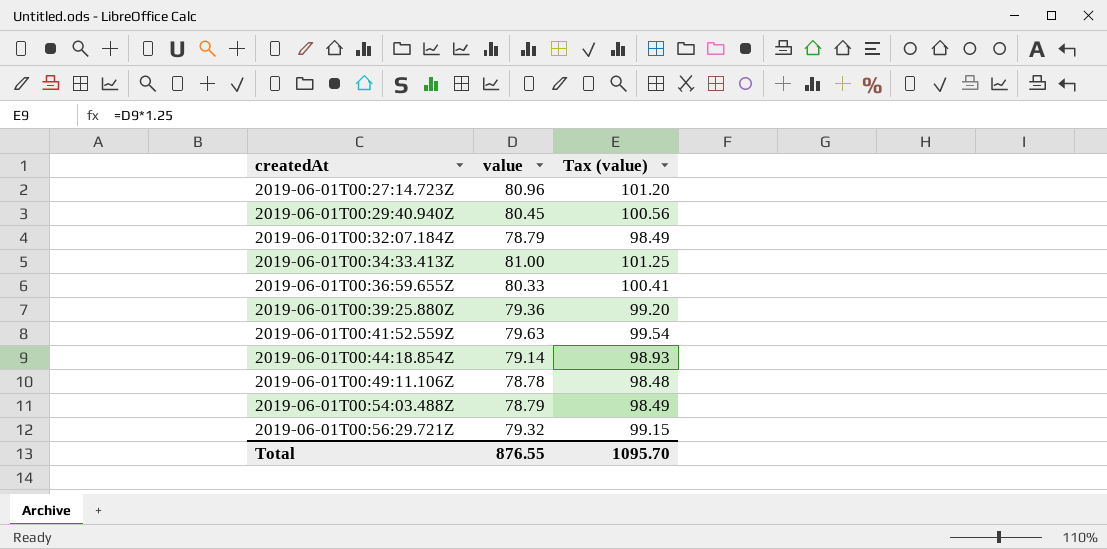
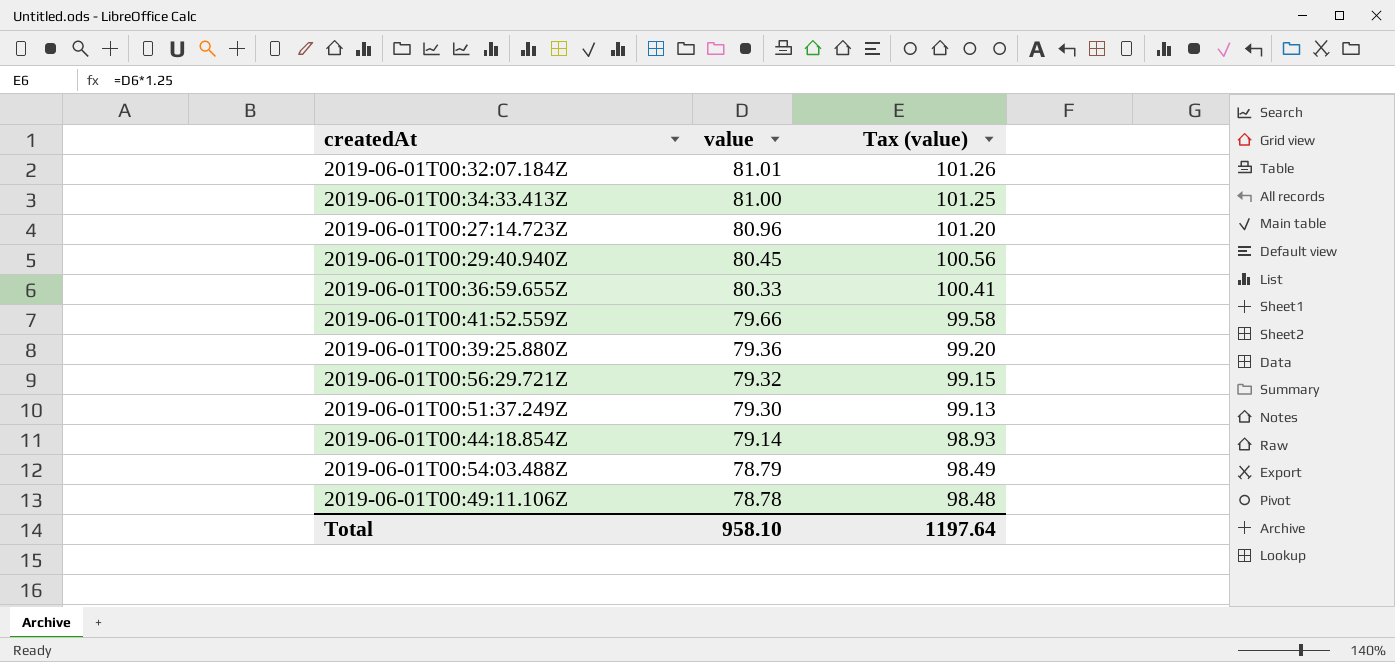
row order: createdAt ascending -> value descending
2019-06-01T00:32:07.184Z | value: 78.79 -> 81.01
2019-06-01T00:32:07.184Z | Tax (value): 98.49 -> 101.26
2019-06-01T00:41:52.559Z | value: 79.63 -> 79.66
2019-06-01T00:41:52.559Z | Tax (value): 99.54 -> 99.58
row 2019-06-01T00:51:37.249Z: none -> 79.30 | 99.13
Total | value: 876.55 -> 958.10
Total | Tax (value): 1095.70 -> 1197.64

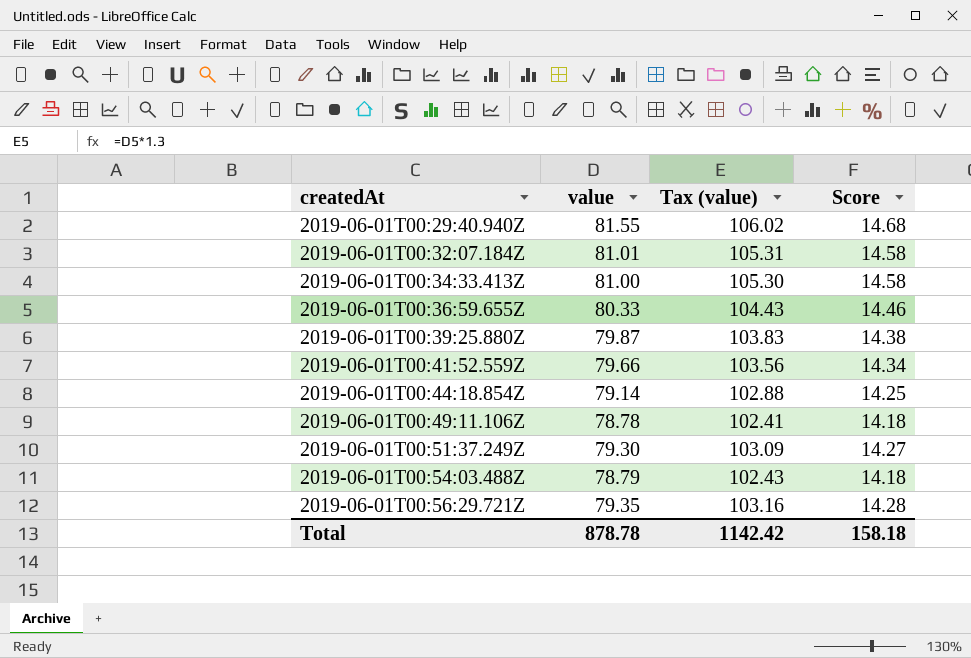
row order: value descending -> createdAt ascending
column Tax (value) | formula: [value] * 1.25 -> [value] * 1.3
column Score | formula: none -> [value] * 0.18
row 2019-06-01T00:27:14.723Z: 80.96 | 101.20 -> none
2019-06-01T00:29:40.940Z | value: 80.45 -> 81.55
2019-06-01T00:39:25.880Z | value: 79.36 -> 79.87
2019-06-01T00:56:29.721Z | value: 79.32 -> 79.35
Total | value: 958.10 -> 878.78
Total | Tax (value): 1197.64 -> 1142.42

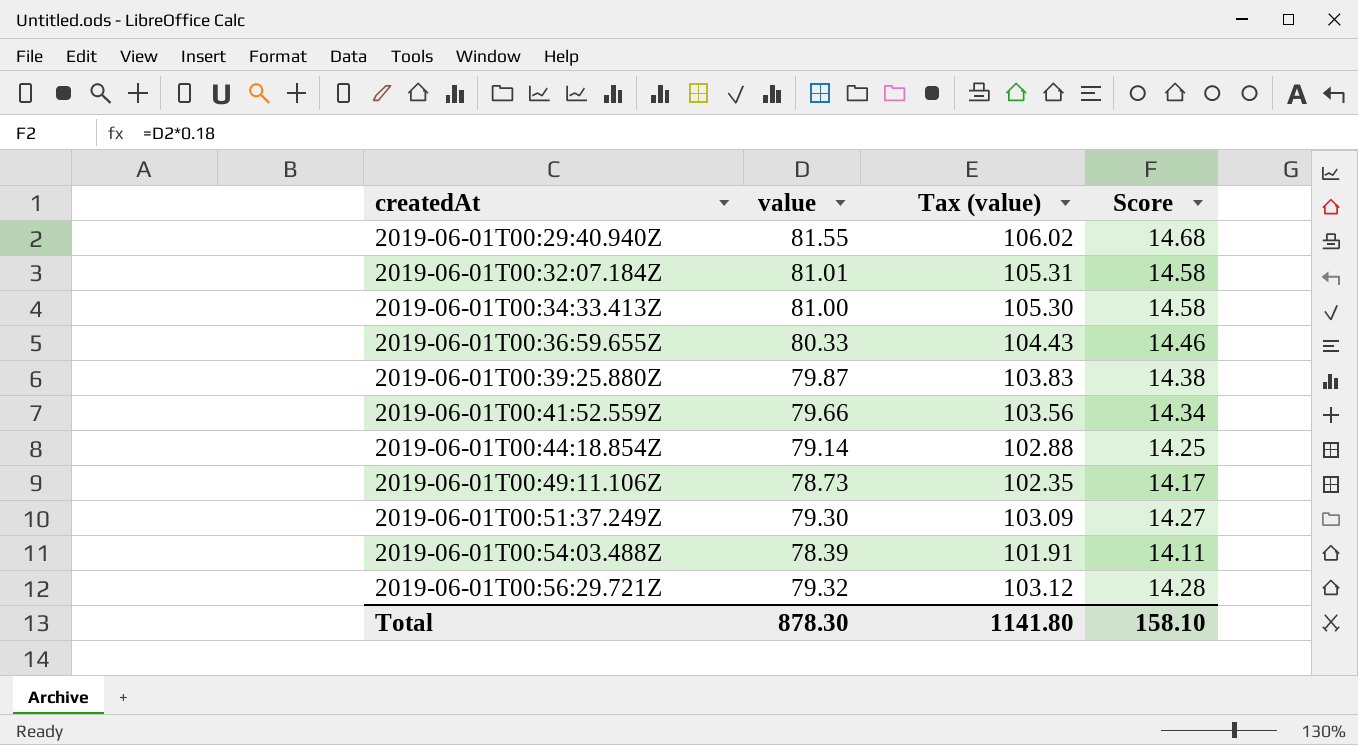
2019-06-01T00:49:11.106Z | value: 78.78 -> 78.73
2019-06-01T00:49:11.106Z | Tax (value): 102.41 -> 102.35
2019-06-01T00:49:11.106Z | Score: 14.18 -> 14.17
2019-06-01T00:54:03.488Z | value: 78.79 -> 78.39
2019-06-01T00:54:03.488Z | Tax (value): 102.43 -> 101.91
2019-06-01T00:54:03.488Z | Score: 14.18 -> 14.11
2019-06-01T00:56:29.721Z | value: 79.35 -> 79.32
2019-06-01T00:56:29.721Z | Tax (value): 103.16 -> 103.12
Total | value: 878.78 -> 878.30
Total | Tax (value): 1142.42 -> 1141.80
Total | Score: 158.18 -> 158.10

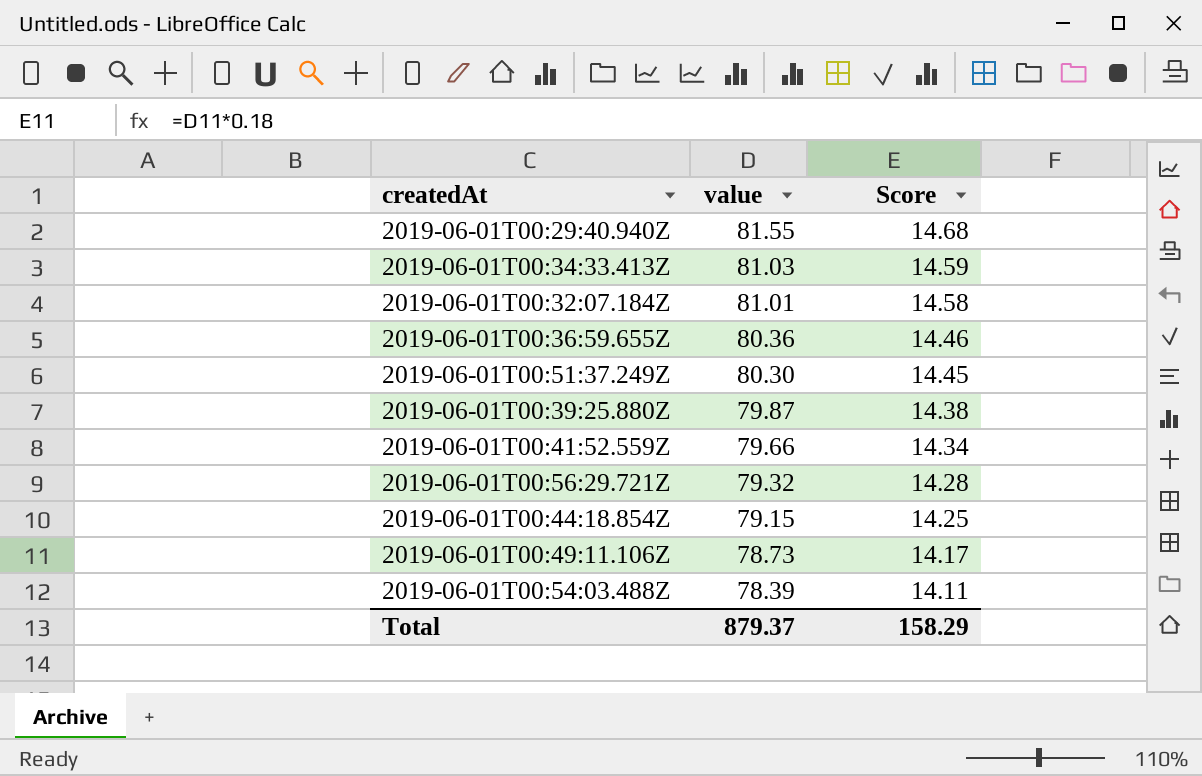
row order: createdAt ascending -> value descending
column Tax (value) | formula: [value] * 1.3 -> none
2019-06-01T00:34:33.413Z | value: 81.00 -> 81.03
2019-06-01T00:34:33.413Z | Score: 14.58 -> 14.59
2019-06-01T00:36:59.655Z | value: 80.33 -> 80.36
2019-06-01T00:51:37.249Z | value: 79.30 -> 80.30
2019-06-01T00:51:37.249Z | Score: 14.27 -> 14.45
2019-06-01T00:44:18.854Z | value: 79.14 -> 79.15
Total | value: 878.30 -> 879.37
Total | Score: 158.10 -> 158.29

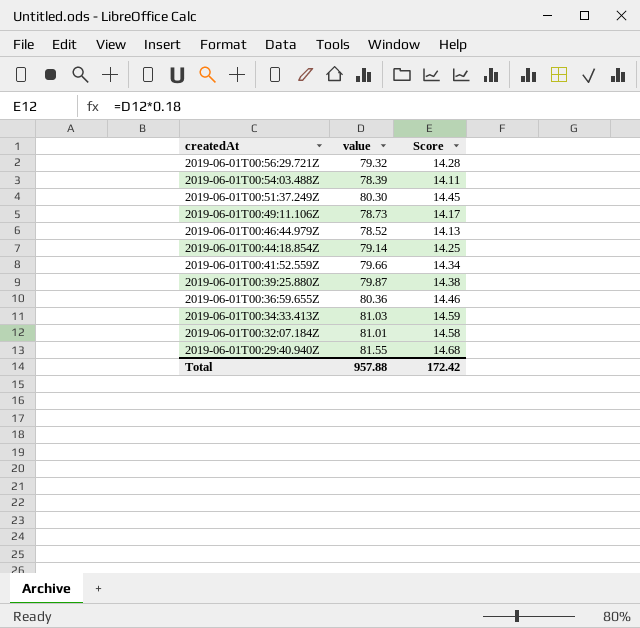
row order: value descending -> createdAt descending
row 2019-06-01T00:46:44.979Z: none -> 78.52 | 14.13
2019-06-01T00:44:18.854Z | value: 79.15 -> 79.14
Total | value: 879.37 -> 957.88
Total | Score: 158.29 -> 172.42

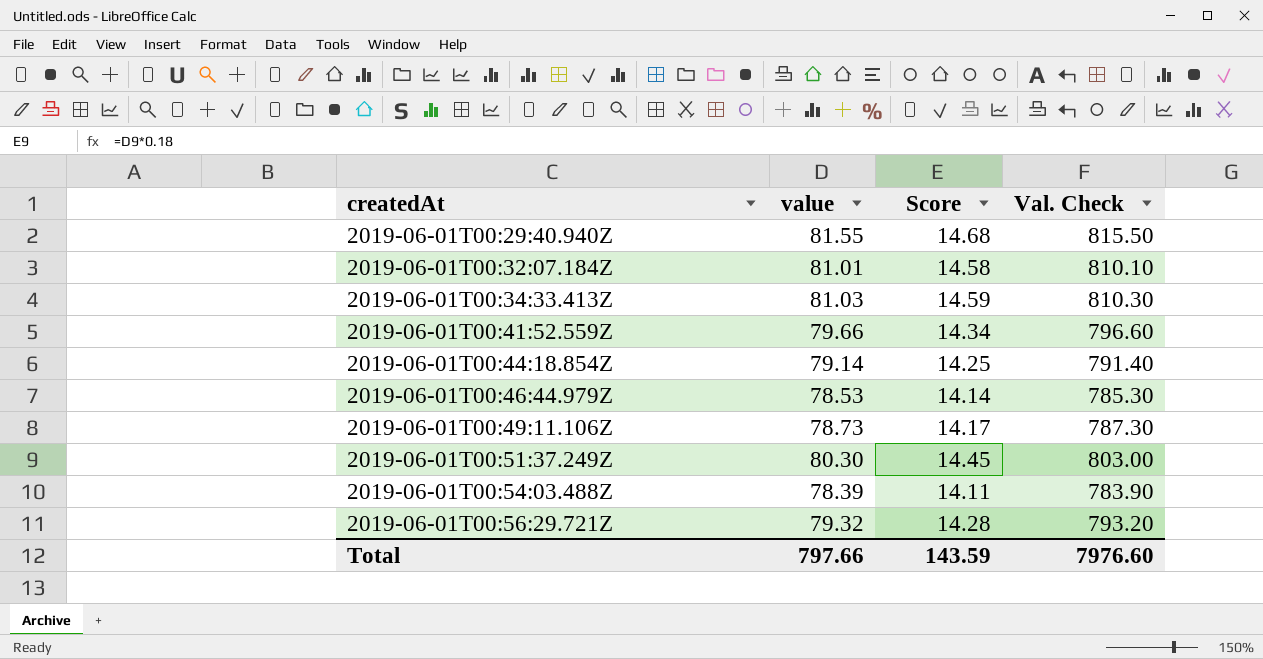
row order: createdAt descending -> createdAt ascending
column Val. Check | formula: none -> [value] * 10
row 2019-06-01T00:39:25.880Z: 79.87 | 14.38 -> none
row 2019-06-01T00:36:59.655Z: 80.36 | 14.46 -> none
2019-06-01T00:46:44.979Z | value: 78.52 -> 78.53
2019-06-01T00:46:44.979Z | Score: 14.13 -> 14.14
Total | value: 957.88 -> 797.66
Total | Score: 172.42 -> 143.59

